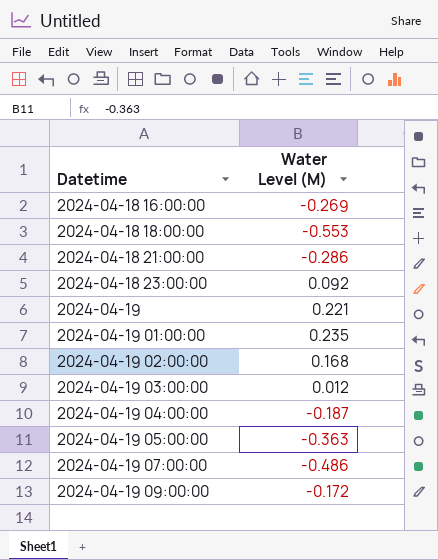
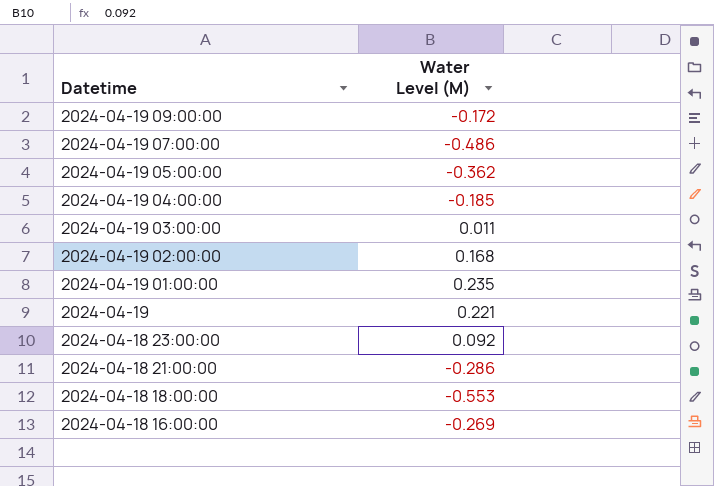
row order: Datetime ascending -> Datetime descending
2024-04-19 05:00:00 | Water Level (M): -0.363 -> -0.362
2024-04-19 04:00:00 | Water Level (M): -0.187 -> -0.185
2024-04-19 03:00:00 | Water Level (M): 0.012 -> 0.011

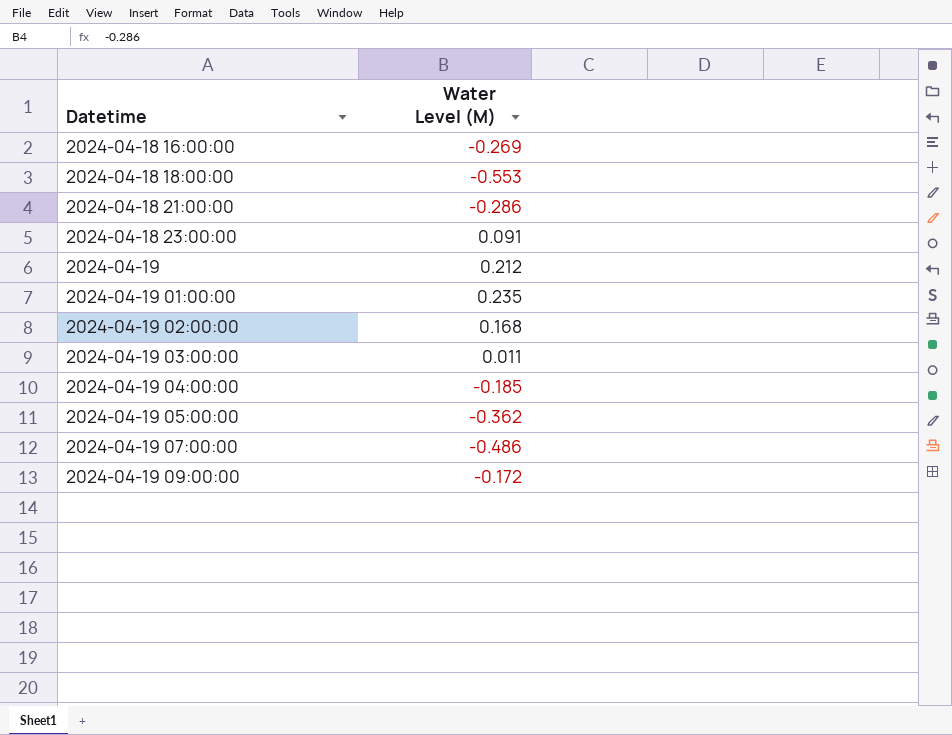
row order: Datetime descending -> Datetime ascending
2024-04-18 23:00:00 | Water Level (M): 0.092 -> 0.091
2024-04-19 | Water Level (M): 0.221 -> 0.212

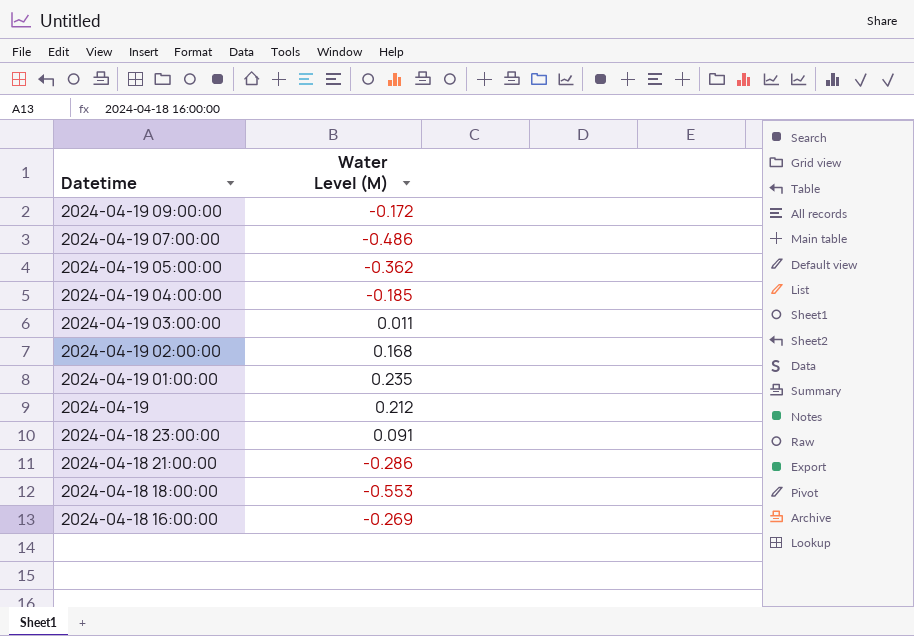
row order: Datetime ascending -> Datetime descending

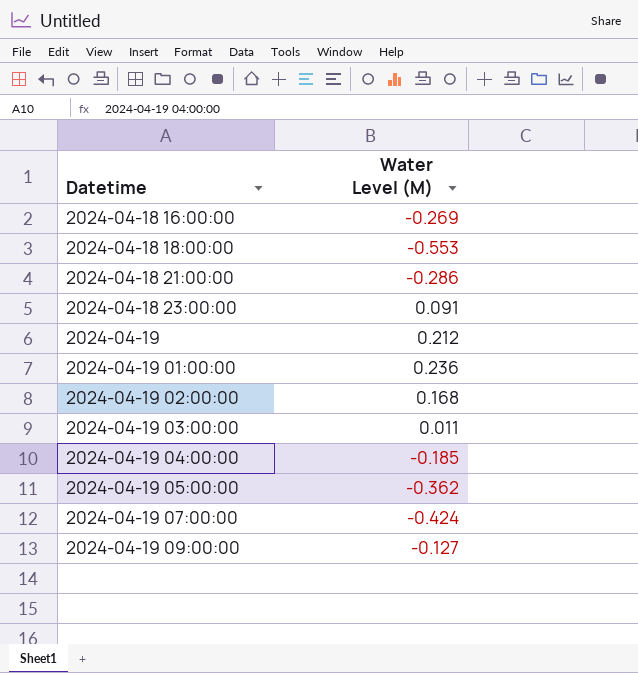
row order: Datetime descending -> Datetime ascending
2024-04-19 01:00:00 | Water Level (M): 0.235 -> 0.236
2024-04-19 07:00:00 | Water Level (M): -0.486 -> -0.424
2024-04-19 09:00:00 | Water Level (M): -0.172 -> -0.127

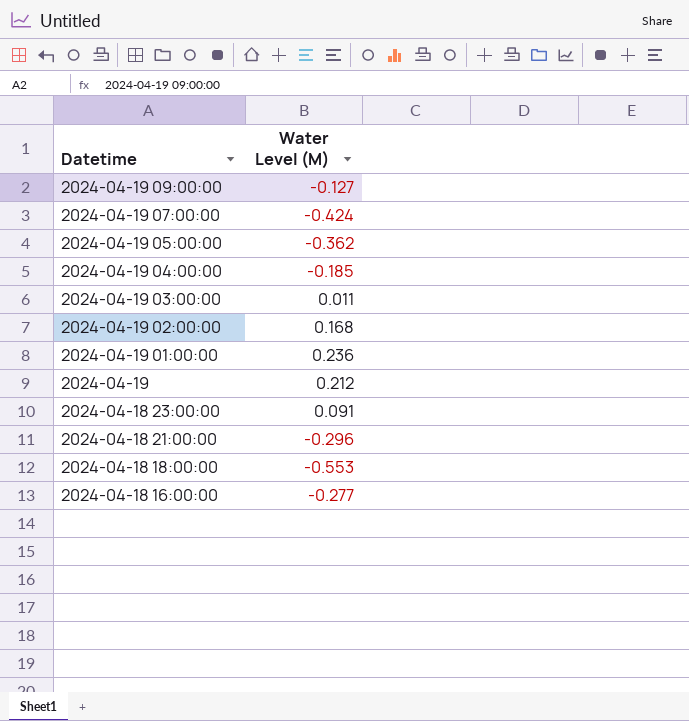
row order: Datetime ascending -> Datetime descending
2024-04-18 21:00:00 | Water Level (M): -0.286 -> -0.296
2024-04-18 16:00:00 | Water Level (M): -0.269 -> -0.277

